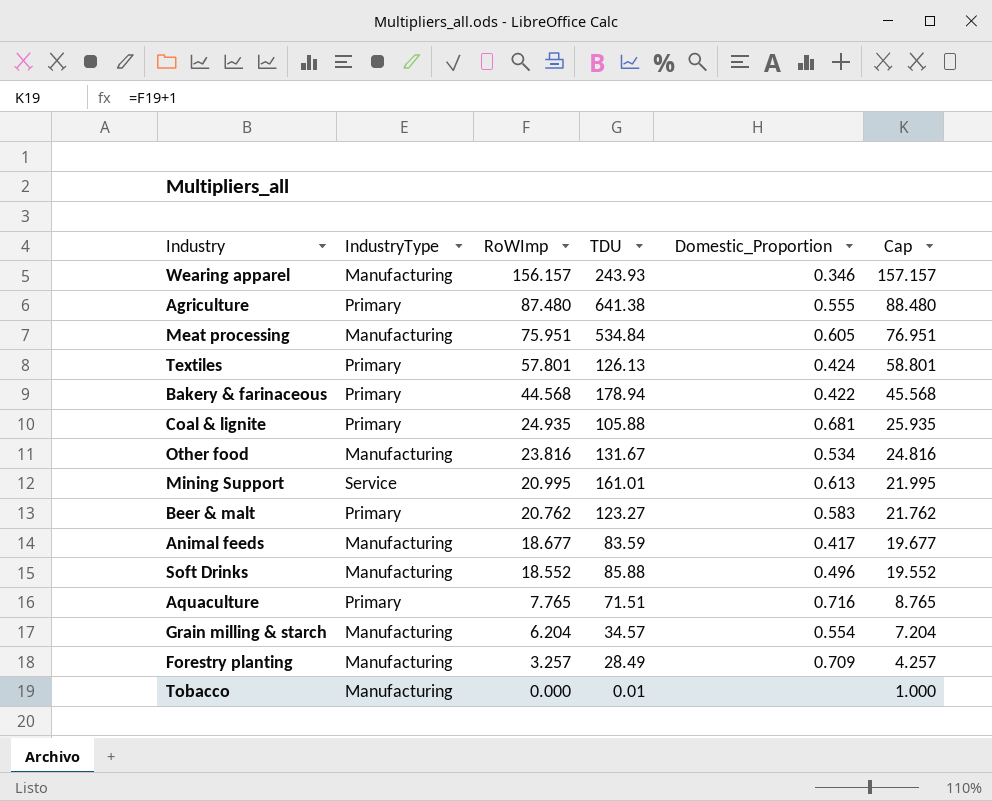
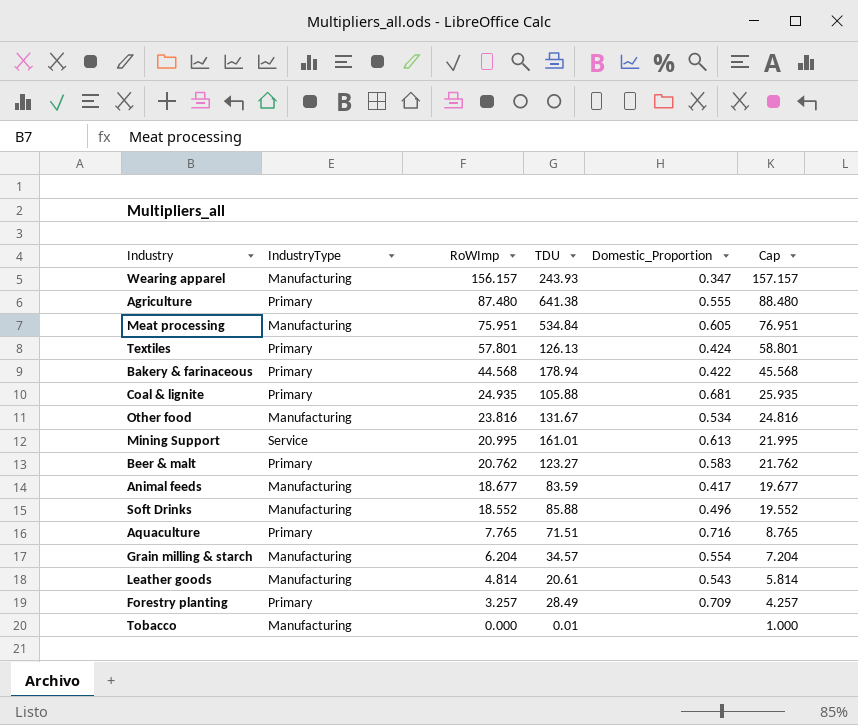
Wearing apparel | Domestic_Proportion: 0.346 -> 0.347
row Leather goods: none -> Manufacturing | 4.814 | 20.61 | 0.543 | 5.814
Forestry planting | IndustryType: Manufacturing -> Primary

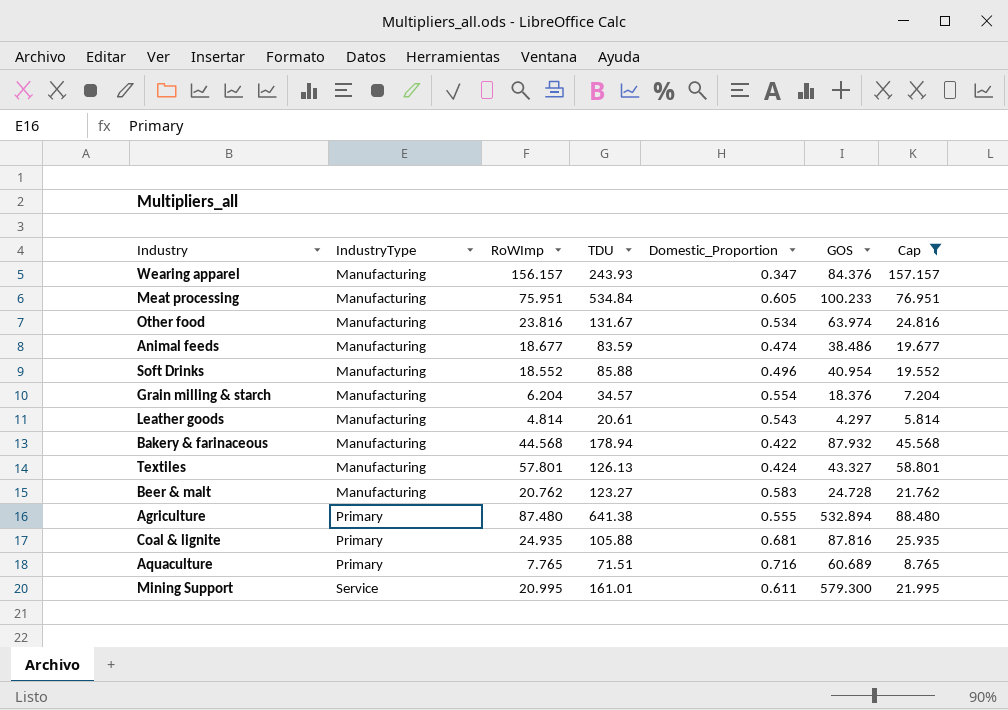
filter: none -> Cap >= 5.814
row order: RoWImp descending -> IndustryType ascending
column GOS | position: none -> 6
Animal feeds | Domestic_Proportion: 0.417 -> 0.474
Bakery & farinaceous | IndustryType: Primary -> Manufacturing
Textiles | IndustryType: Primary -> Manufacturing
Beer & malt | IndustryType: Primary -> Manufacturing
Mining Support | Domestic_Proportion: 0.613 -> 0.611

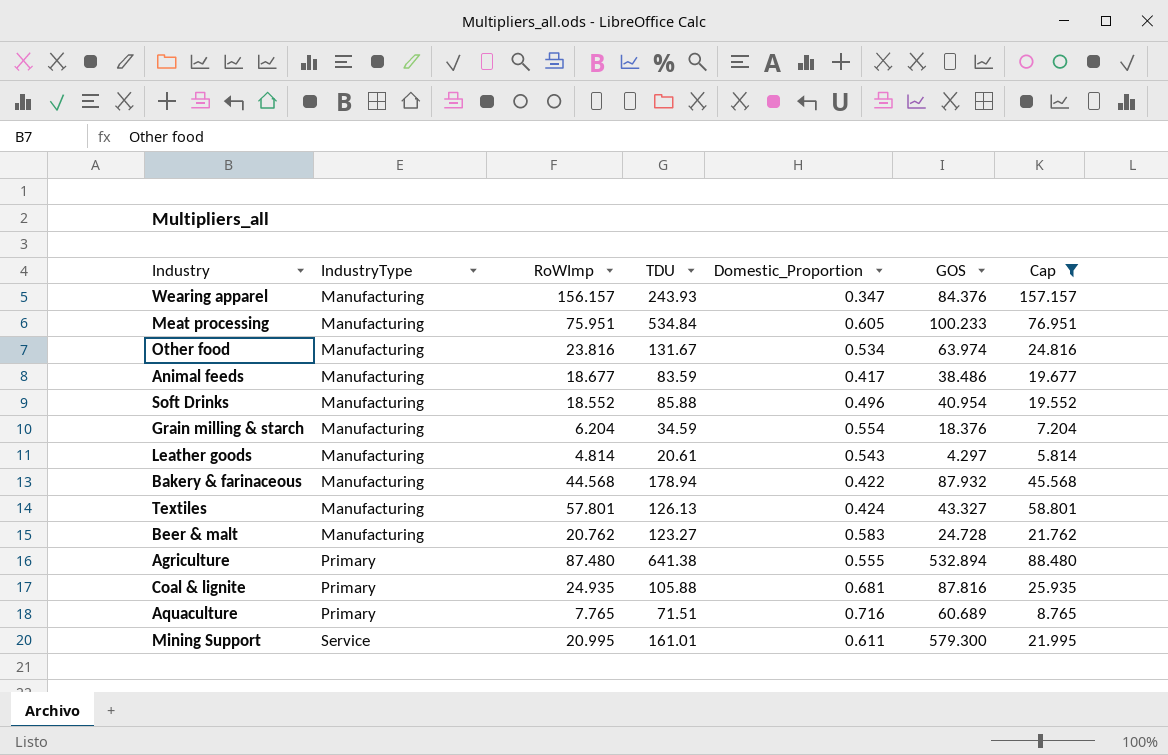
Animal feeds | Domestic_Proportion: 0.474 -> 0.417
Grain milling & starch | TDU: 34.57 -> 34.59

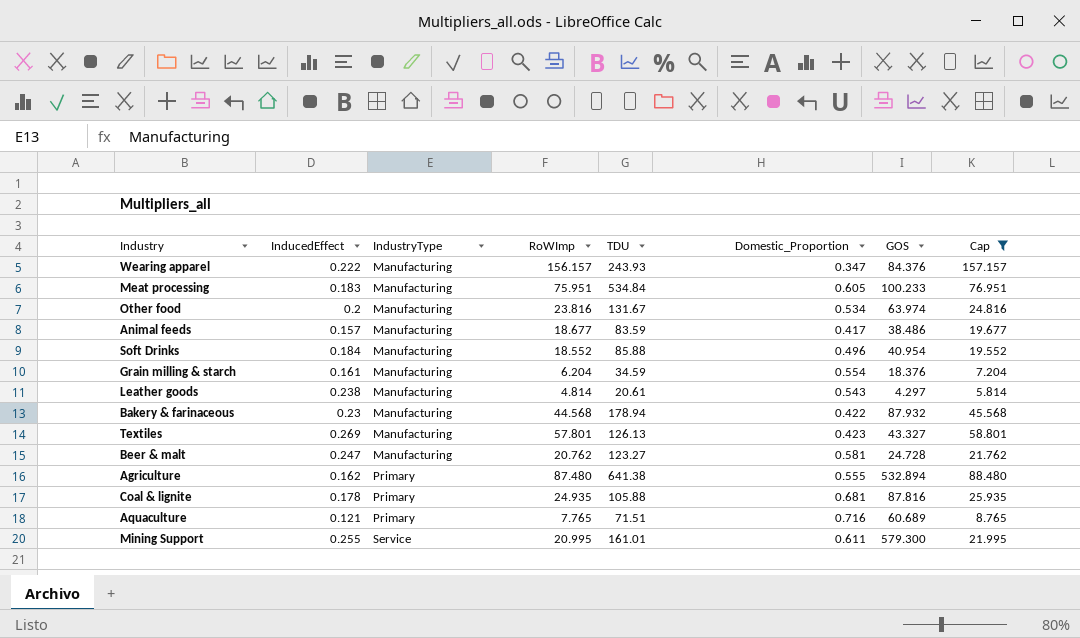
column InducedEffect | position: none -> 2
Textiles | Domestic_Proportion: 0.424 -> 0.423
Beer & malt | Domestic_Proportion: 0.583 -> 0.581

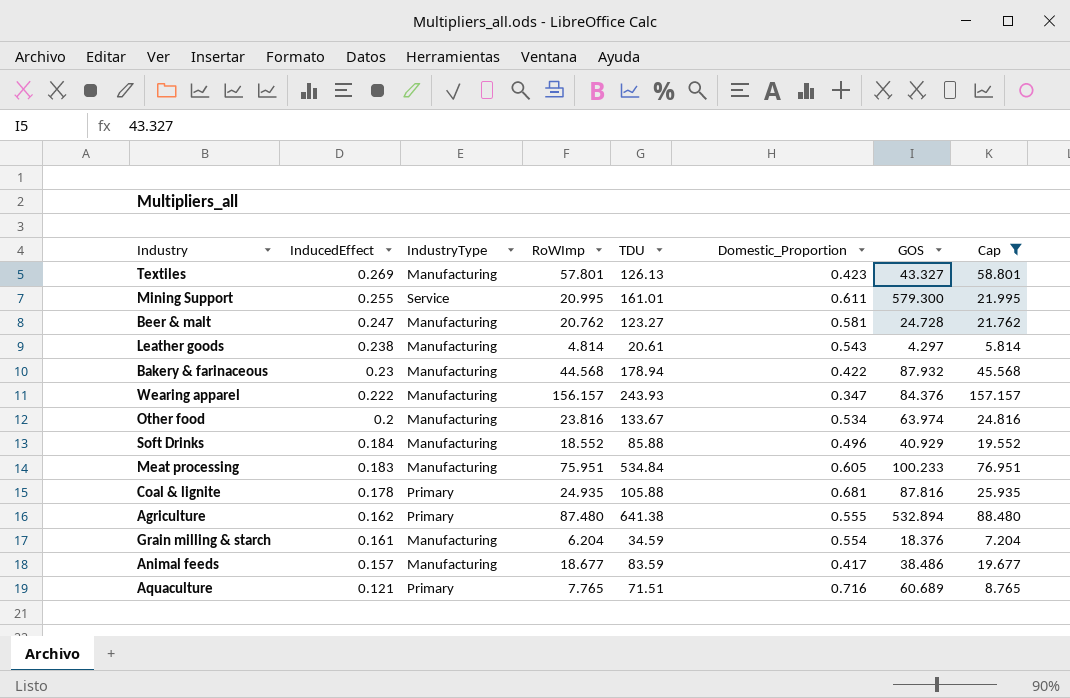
row order: IndustryType ascending -> InducedEffect descending
Other food | TDU: 131.67 -> 133.67
Soft Drinks | GOS: 40.954 -> 40.929

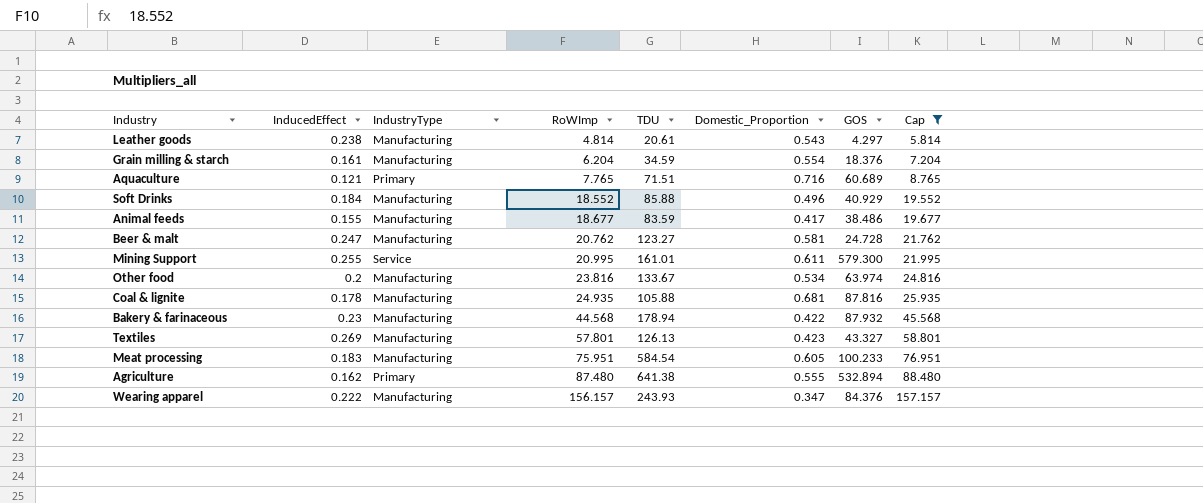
row order: InducedEffect descending -> RoWImp ascending
Animal feeds | InducedEffect: 0.157 -> 0.155
Coal & lignite | IndustryType: Primary -> Manufacturing
Meat processing | TDU: 534.84 -> 584.54

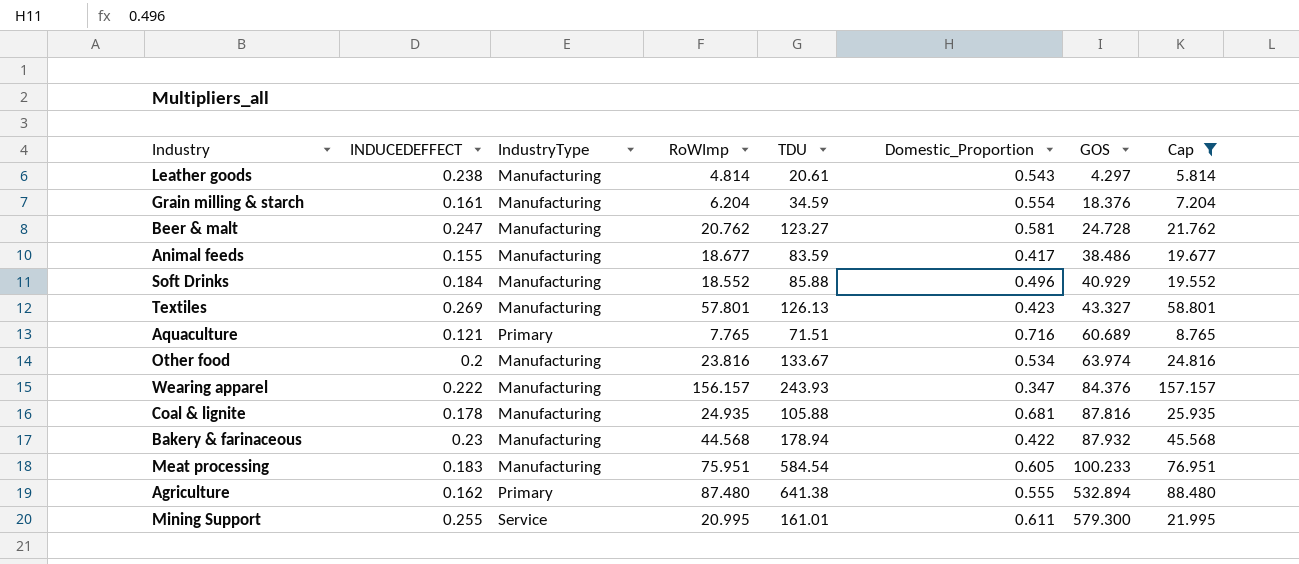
row order: RoWImp ascending -> GOS ascending
column name: InducedEffect -> INDUCEDEFFECT

